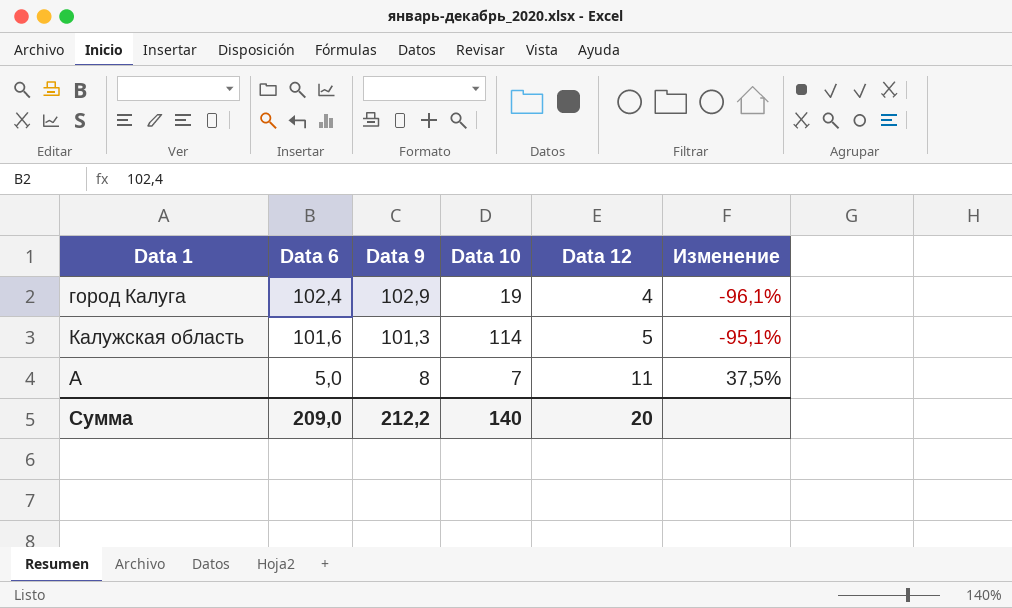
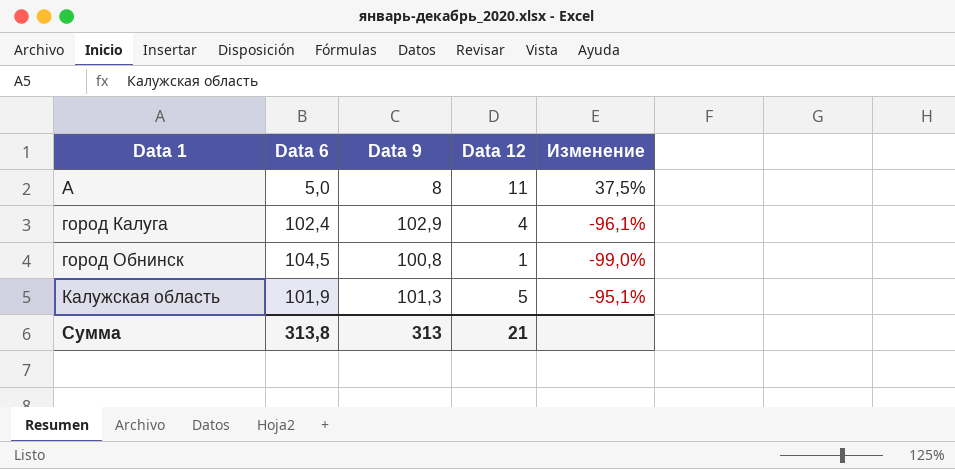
row order: Data 6 descending -> Data 1 ascending
column Data 10 | position: 4 -> none
row город Обнинск: none -> 104,5 | 100,8 | 1 | -99,0%
Калужская область | Data 6: 101,6 -> 101,9
Сумма | Data 6: 209,0 -> 313,8
Сумма | Data 9: 212,2 -> 313
Сумма | Data 12: 20 -> 21

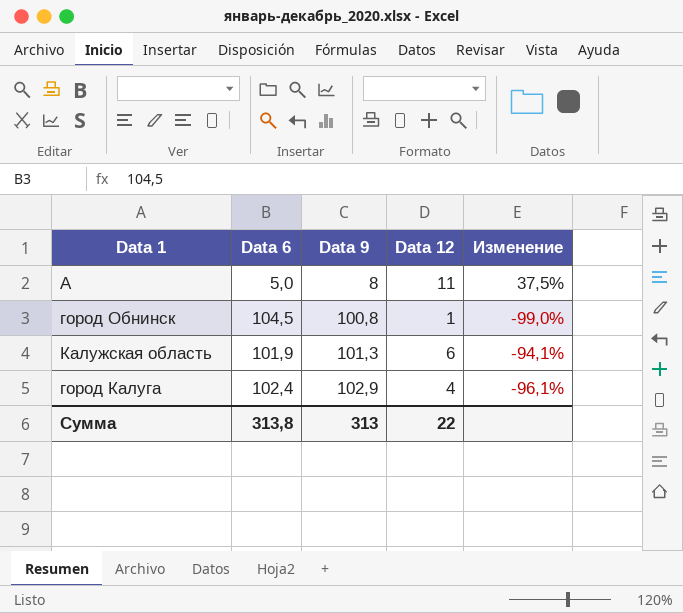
row order: Data 1 ascending -> Data 9 ascending
Калужская область | Data 12: 5 -> 6
Калужская область | Изменение: -95,1% -> -94,1%
Сумма | Data 12: 21 -> 22

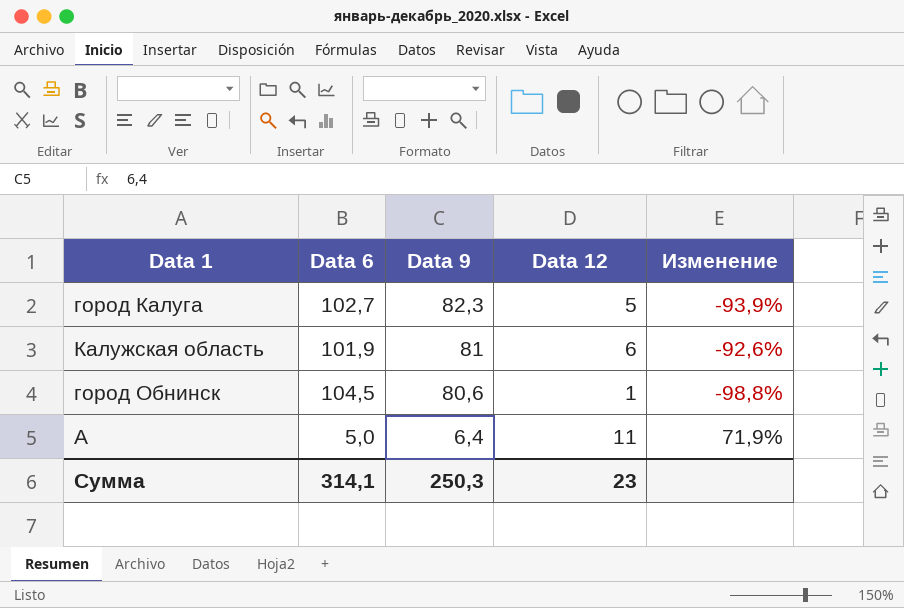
row order: Data 9 ascending -> Data 9 descending
город Калуга | Data 6: 102,4 -> 102,7
город Калуга | Data 9: 102,9 -> 82,3
город Калуга | Data 12: 4 -> 5
город Калуга | Изменение: -96,1% -> -93,9%
Калужская область | Data 9: 101,3 -> 81
Калужская область | Изменение: -94,1% -> -92,6%
город Обнинск | Data 9: 100,8 -> 80,6
город Обнинск | Изменение: -99,0% -> -98,8%
А | Data 9: 8 -> 6,4
А | Изменение: 37,5% -> 71,9%
Сумма | Data 6: 313,8 -> 314,1
Сумма | Data 9: 313 -> 250,3
Сумма | Data 12: 22 -> 23

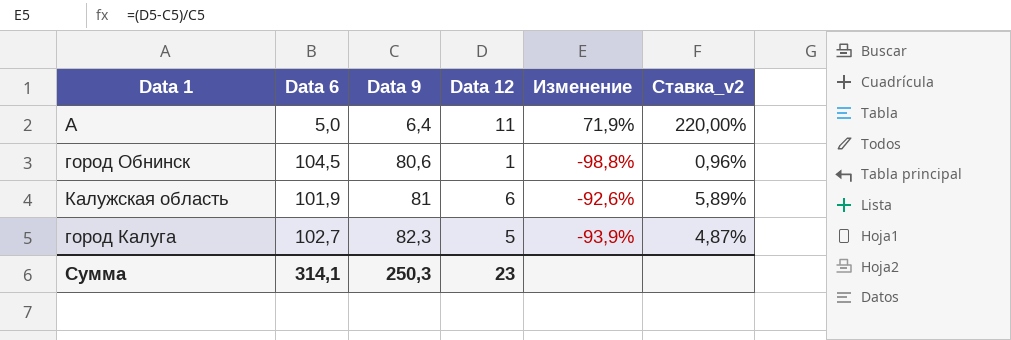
row order: Data 9 descending -> Data 9 ascending
column Ставка_v2 | formula: none -> [Data 12] / [Data 6]

